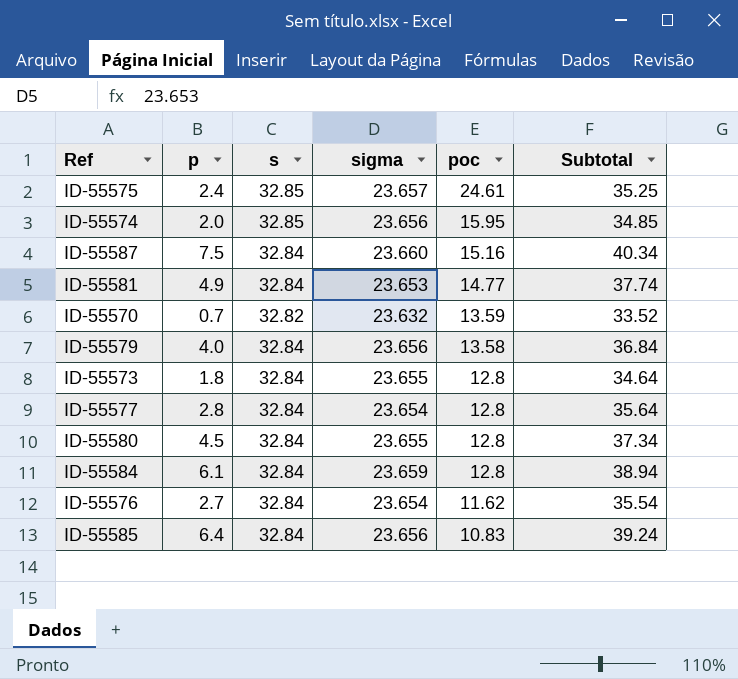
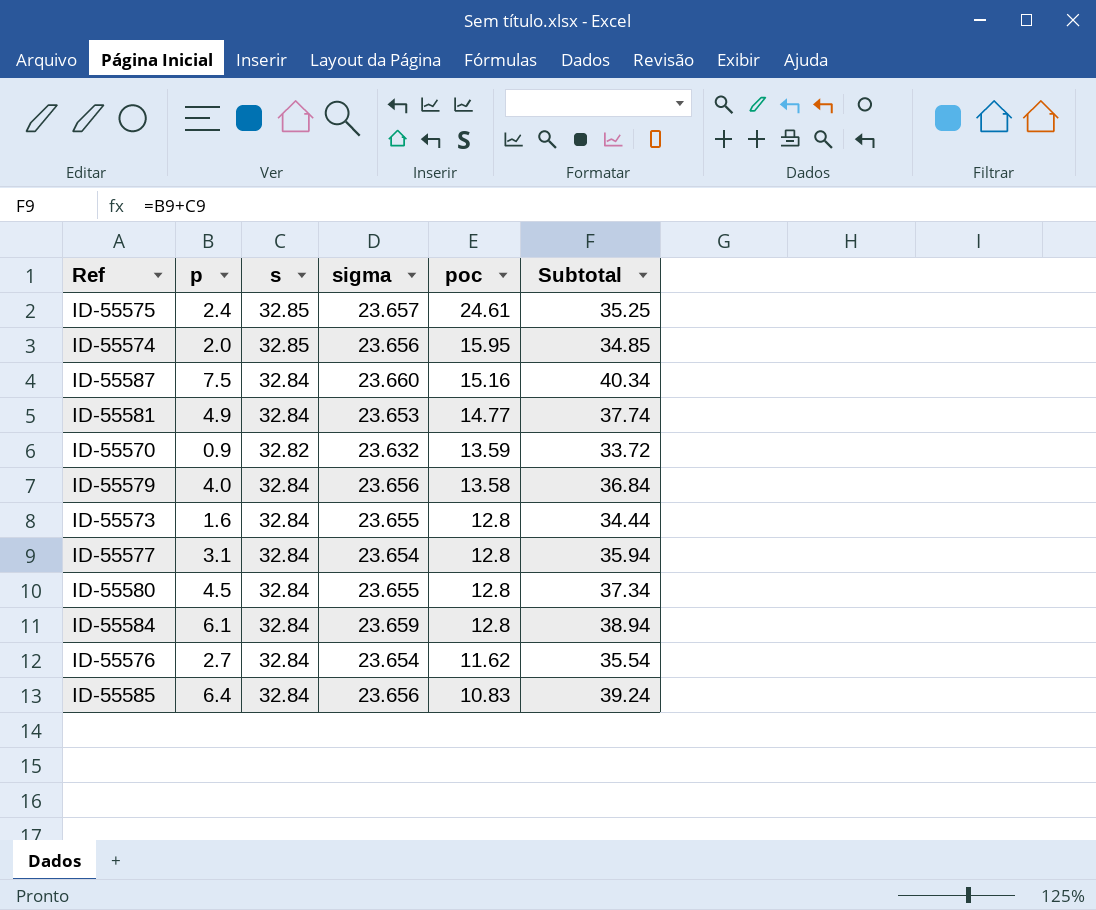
ID-55570 | p: 0.7 -> 0.9
ID-55570 | Subtotal: 33.52 -> 33.72
ID-55573 | p: 1.8 -> 1.6
ID-55573 | Subtotal: 34.64 -> 34.44
ID-55577 | p: 2.8 -> 3.1
ID-55577 | Subtotal: 35.64 -> 35.94

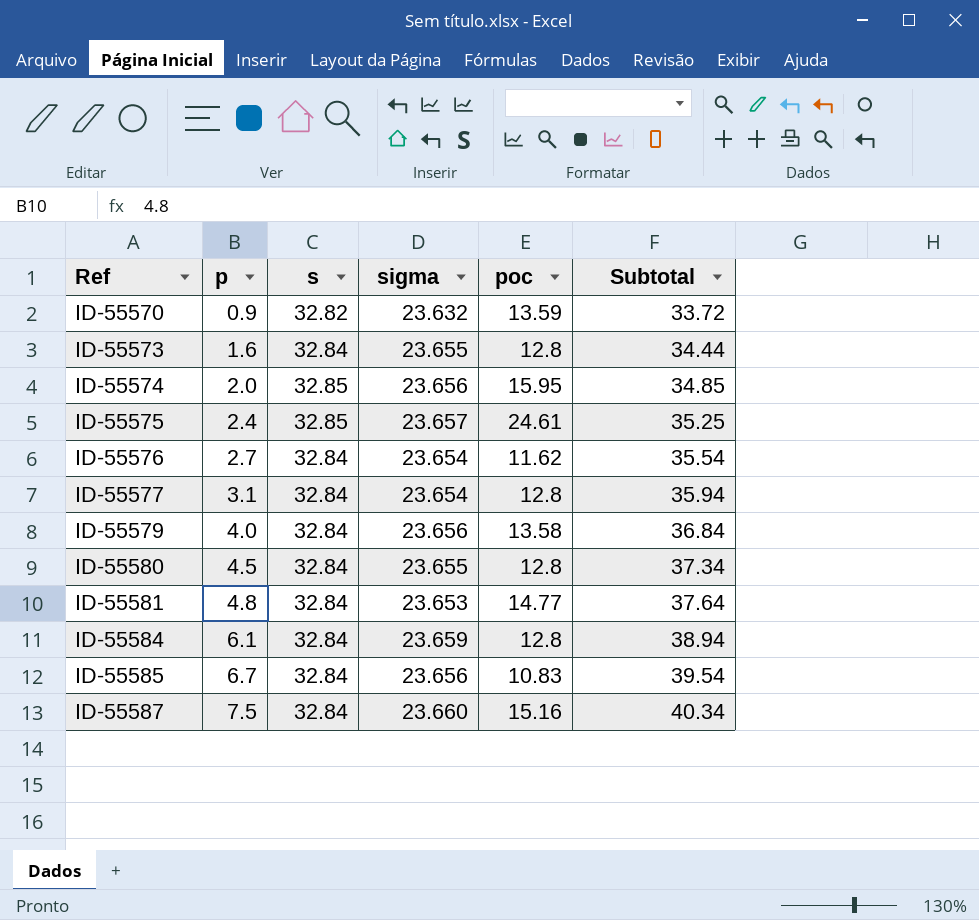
row order: poc descending -> Ref ascending
ID-55581 | p: 4.9 -> 4.8
ID-55581 | Subtotal: 37.74 -> 37.64
ID-55585 | p: 6.4 -> 6.7
ID-55585 | Subtotal: 39.24 -> 39.54

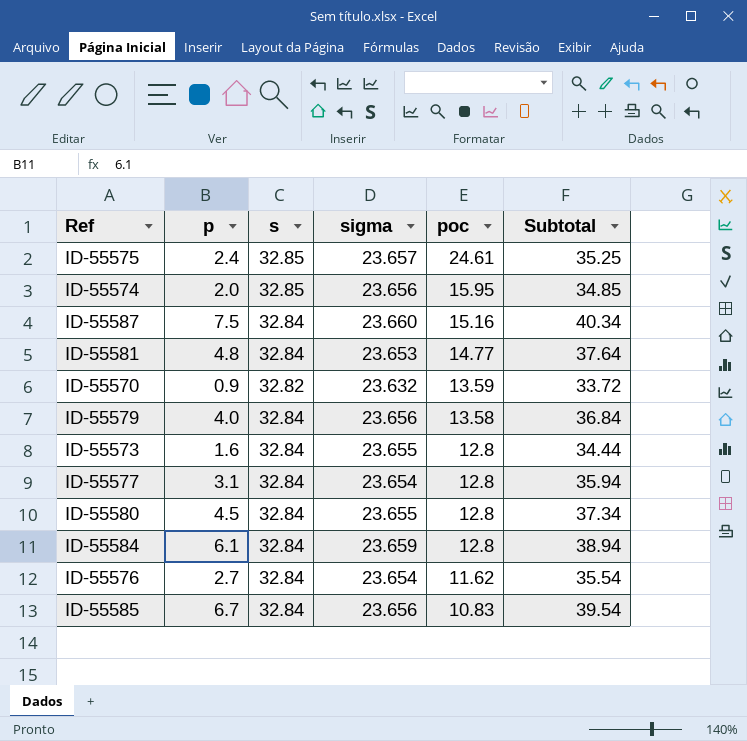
row order: Ref ascending -> poc descending

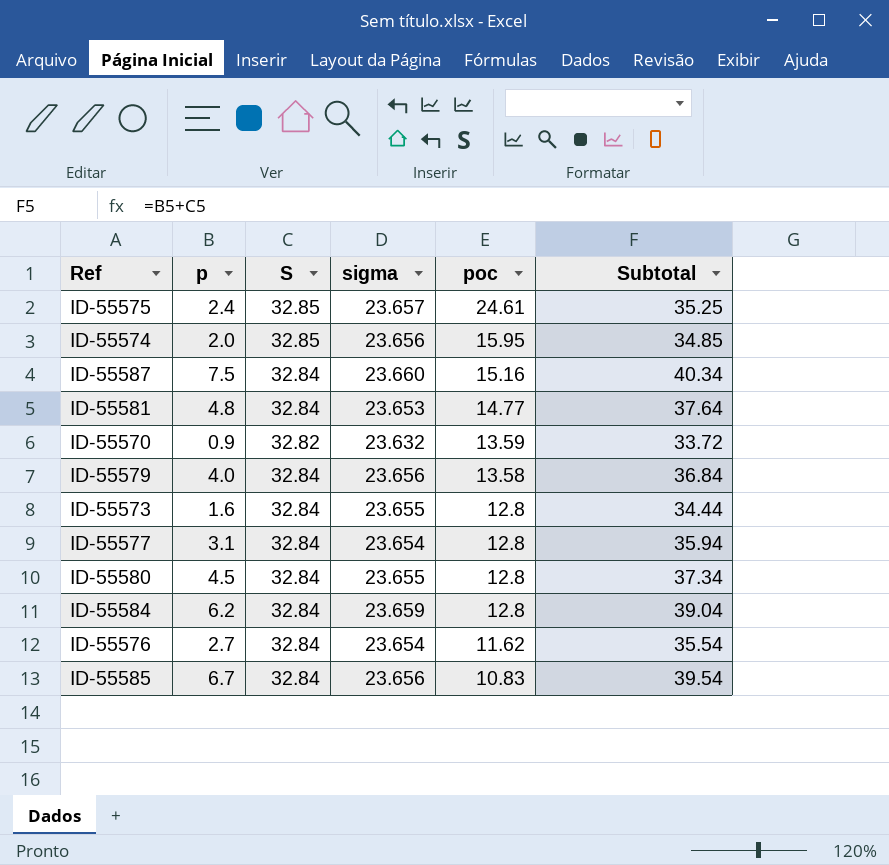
column name: s -> S
ID-55584 | p: 6.1 -> 6.2
ID-55584 | Subtotal: 38.94 -> 39.04

